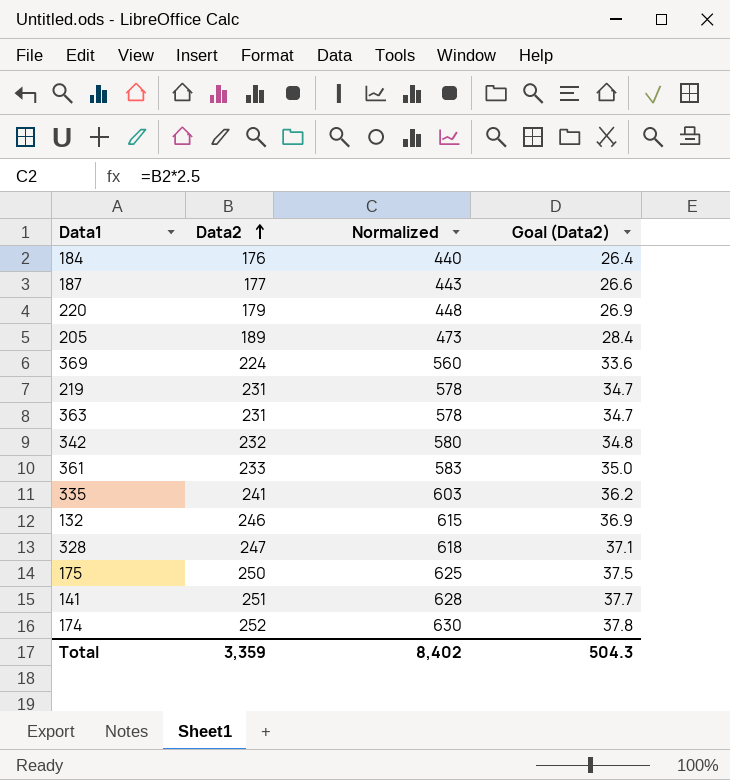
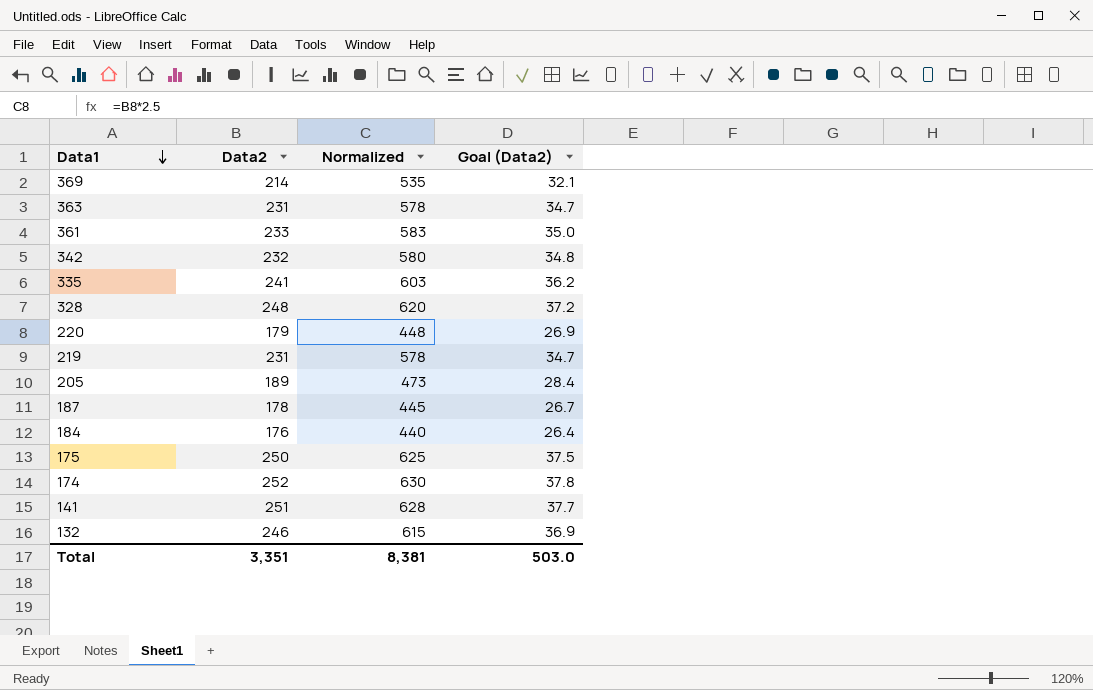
row order: Data2 ascending -> Data1 descending
369 | Data2: 224 -> 214
369 | Normalized: 560 -> 535
369 | Goal (Data2): 33.6 -> 32.1
328 | Data2: 247 -> 248
328 | Normalized: 618 -> 620
328 | Goal (Data2): 37.1 -> 37.2
187 | Data2: 177 -> 178
187 | Normalized: 443 -> 445
187 | Goal (Data2): 26.6 -> 26.7
Total | Data2: 3,359 -> 3,351
Total | Normalized: 8,402 -> 8,381
Total | Goal (Data2): 504.3 -> 503.0

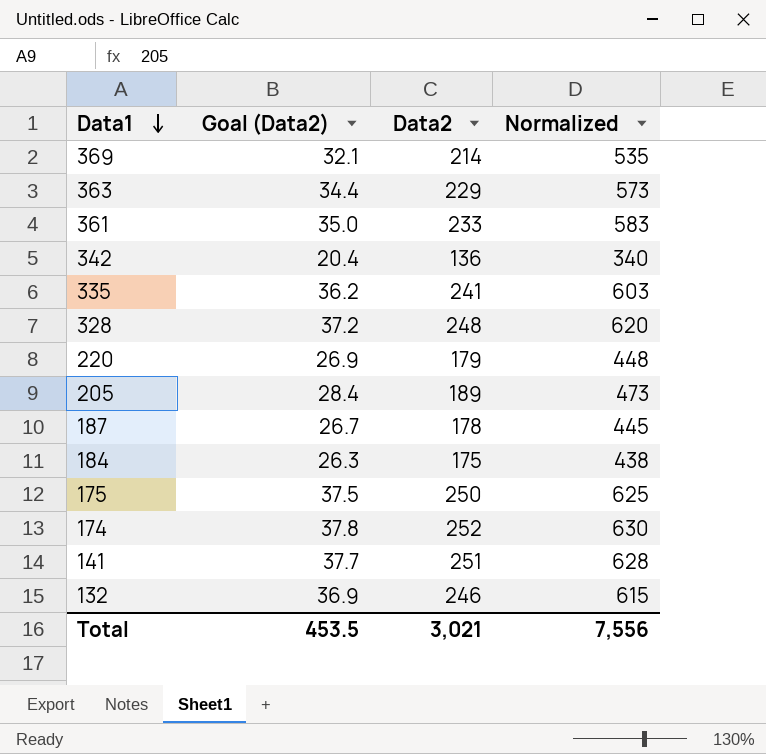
column Goal (Data2) | position: 4 -> 2
row 219: 231 | 578 | 34.7 -> none
363 | Goal (Data2): 34.7 -> 34.4
363 | Data2: 231 -> 229
363 | Normalized: 578 -> 573
342 | Goal (Data2): 34.8 -> 20.4
342 | Data2: 232 -> 136
342 | Normalized: 580 -> 340
184 | Goal (Data2): 26.4 -> 26.3
184 | Data2: 176 -> 175
184 | Normalized: 440 -> 438
Total | Goal (Data2): 503.0 -> 453.5
Total | Data2: 3,351 -> 3,021
Total | Normalized: 8,381 -> 7,556

